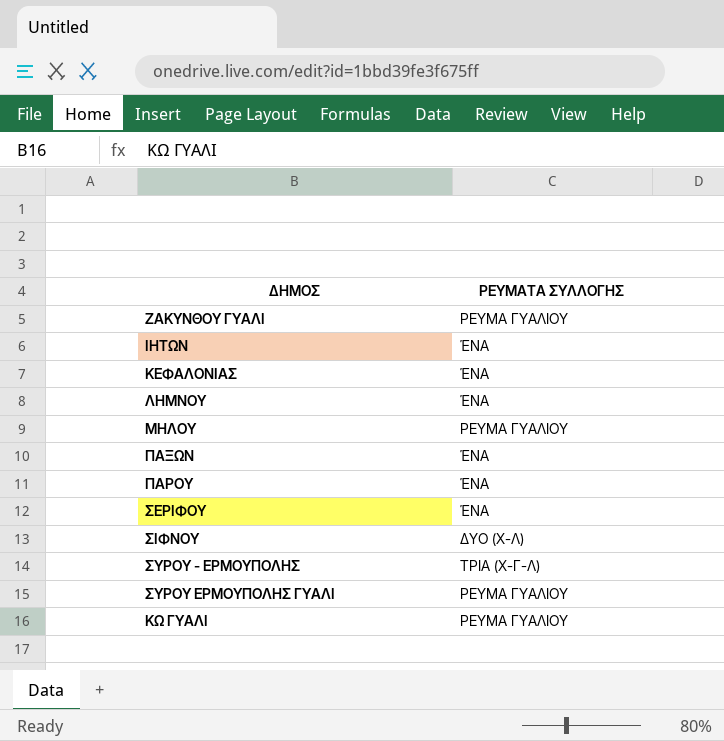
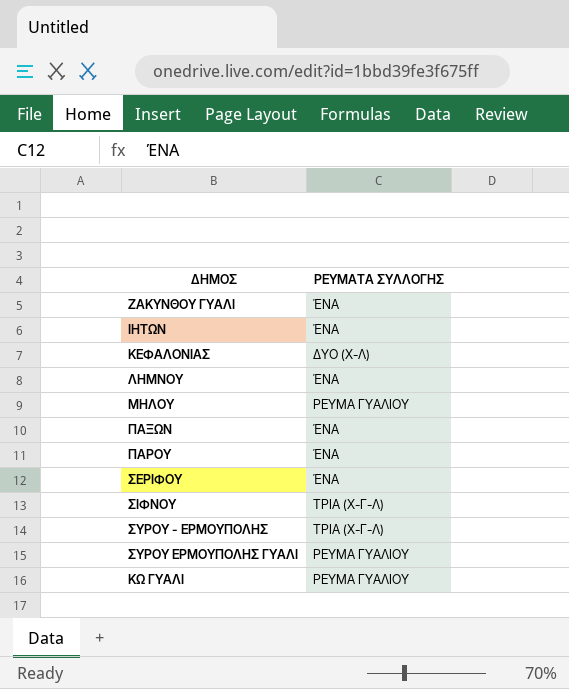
ΖΑΚΥΝΘΟΥ ΓΥΑΛΙ | ΡΕΥΜΑΤΑ ΣΥΛΛΟΓΗΣ: ΡΕΥΜΑ ΓΥΑΛΙΟΥ -> ΈΝΑ
ΚΕΦΑΛΟΝΙΑΣ | ΡΕΥΜΑΤΑ ΣΥΛΛΟΓΗΣ: ΈΝΑ -> ΔΥΟ (Χ-Λ)
ΣΙΦΝΟΥ | ΡΕΥΜΑΤΑ ΣΥΛΛΟΓΗΣ: ΔΥΟ (Χ-Λ) -> ΤΡΙΑ (Χ-Γ-Λ)

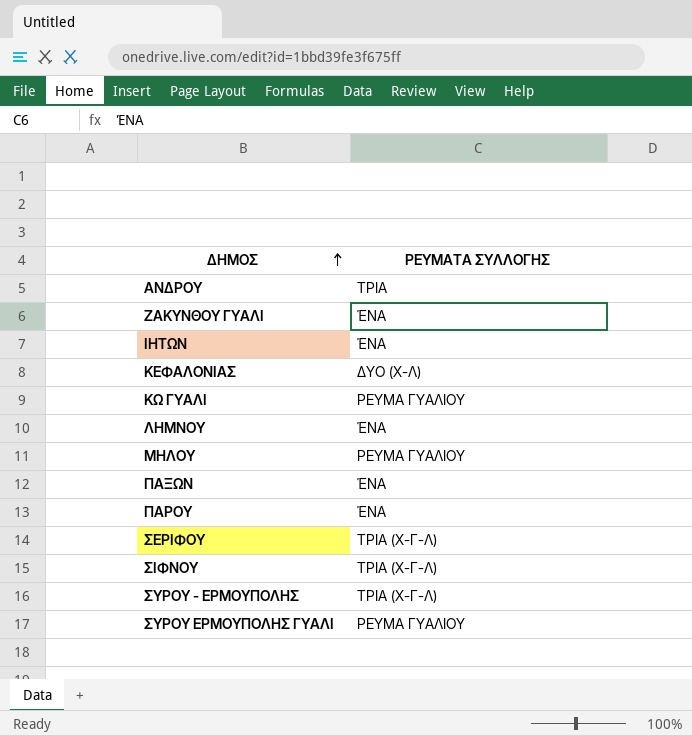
row order: none -> ΔΗΜΟΣ ascending
row ΑΝΔΡΟΥ: none -> ΤΡΙΑ
ΣΕΡΙΦΟΥ | ΡΕΥΜΑΤΑ ΣΥΛΛΟΓΗΣ: ΈΝΑ -> ΤΡΙΑ (Χ-Γ-Λ)

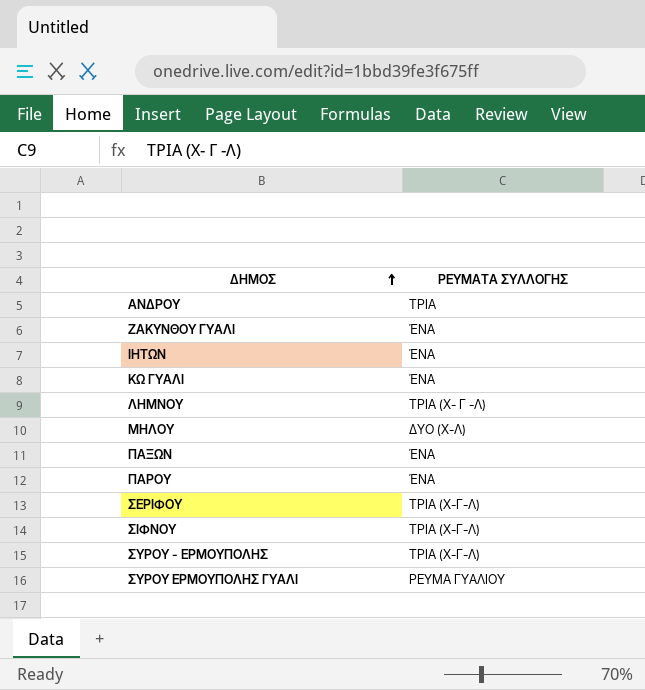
row ΚΕΦΑΛΟΝΙΑΣ: ΔΥΟ (Χ-Λ) -> none
ΚΩ ΓΥΑΛΙ | ΡΕΥΜΑΤΑ ΣΥΛΛΟΓΗΣ: ΡΕΥΜΑ ΓΥΑΛΙΟΥ -> ΈΝΑ
ΛΗΜΝΟΥ | ΡΕΥΜΑΤΑ ΣΥΛΛΟΓΗΣ: ΈΝΑ -> ΤΡΙΑ (Χ- Γ -Λ)
ΜΗΛΟΥ | ΡΕΥΜΑΤΑ ΣΥΛΛΟΓΗΣ: ΡΕΥΜΑ ΓΥΑΛΙΟΥ -> ΔΥΟ (Χ-Λ)

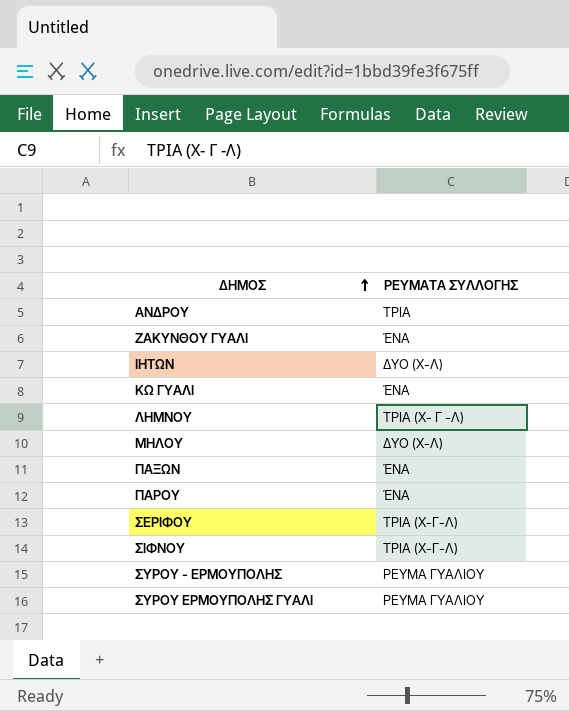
ΙΗΤΩΝ | ΡΕΥΜΑΤΑ ΣΥΛΛΟΓΗΣ: ΈΝΑ -> ΔΥΟ (Χ-Λ)
ΣΥΡΟΥ - ΕΡΜΟΥΠΟΛΗΣ | ΡΕΥΜΑΤΑ ΣΥΛΛΟΓΗΣ: ΤΡΙΑ (Χ-Γ-Λ) -> ΡΕΥΜΑ ΓΥΑΛΙΟΥ

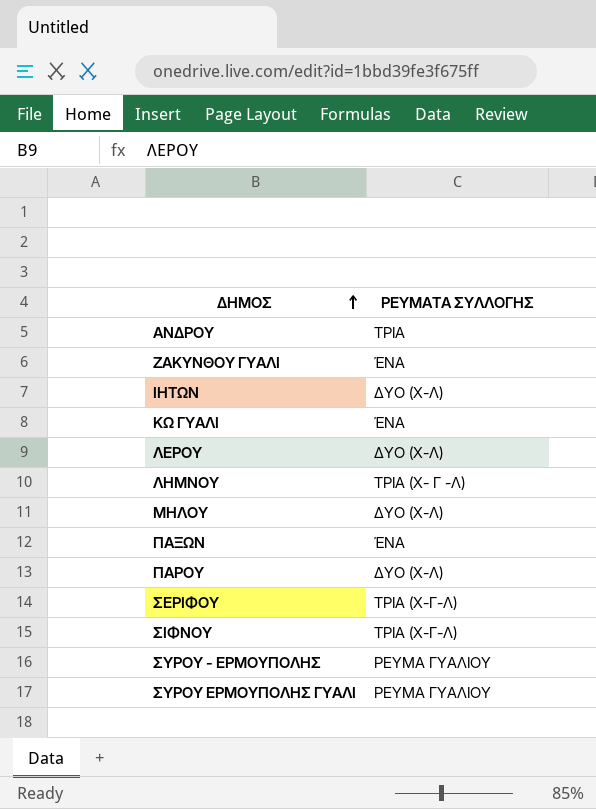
row ΛΕΡΟΥ: none -> ΔΥΟ (Χ-Λ)
ΠΑΡΟΥ | ΡΕΥΜΑΤΑ ΣΥΛΛΟΓΗΣ: ΈΝΑ -> ΔΥΟ (Χ-Λ)

